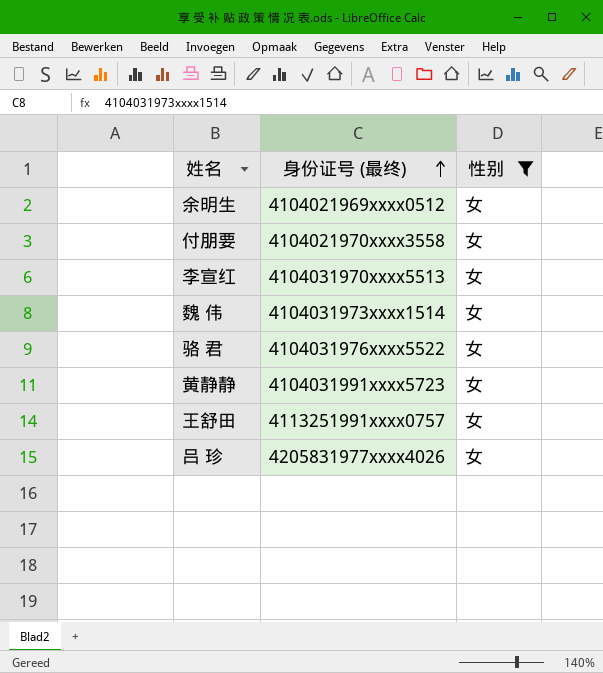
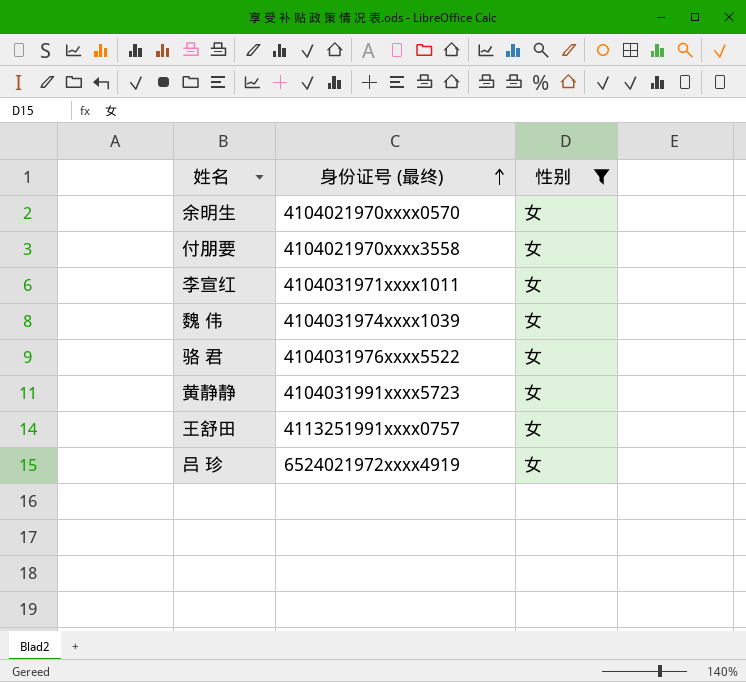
余明生 | 身份证号 (最终): 4104021969xxxx0512 -> 4104021970xxxx0570
李宣红 | 身份证号 (最终): 4104031970xxxx5513 -> 4104031971xxxx1011
魏 伟 | 身份证号 (最终): 4104031973xxxx1514 -> 4104031974xxxx1039
吕 珍 | 身份证号 (最终): 4205831977xxxx4026 -> 6524021972xxxx4919

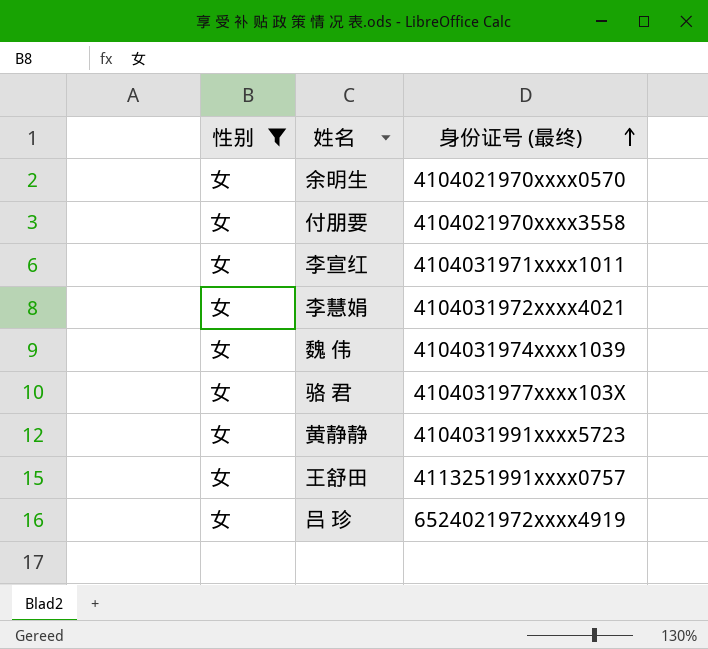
column 性别 | position: 3 -> 1
row 李慧娟: none -> 女 | 4104031972xxxx4021
骆 君 | 身份证号 (最终): 4104031976xxxx5522 -> 4104031977xxxx103X

